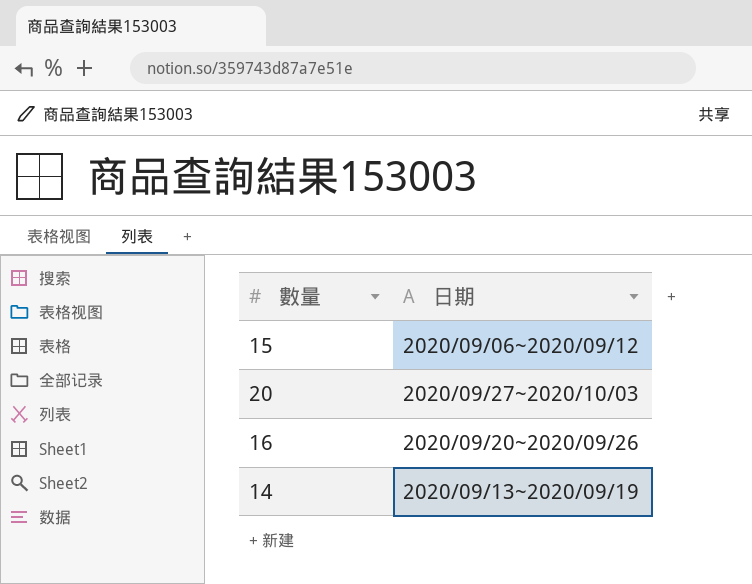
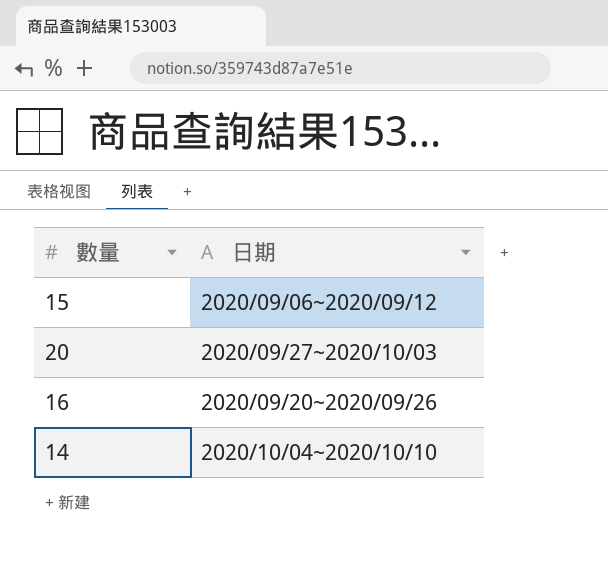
14 | 日期: 2020/09/13~2020/09/19 -> 2020/10/04~2020/10/10

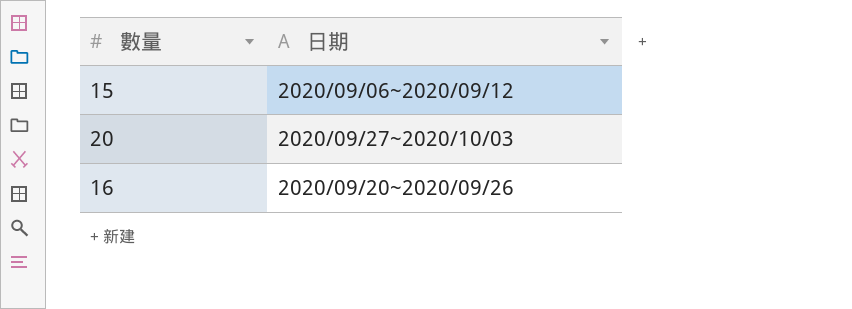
row 14: 2020/10/04~2020/10/10 -> none

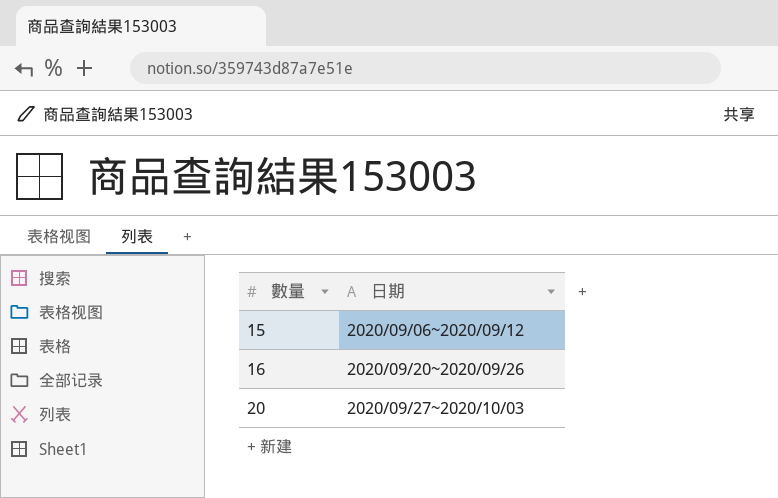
row order: none -> 數量 ascending

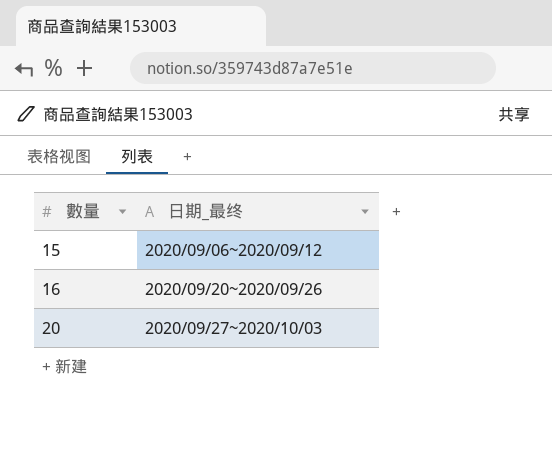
column name: 日期 -> 日期_最终

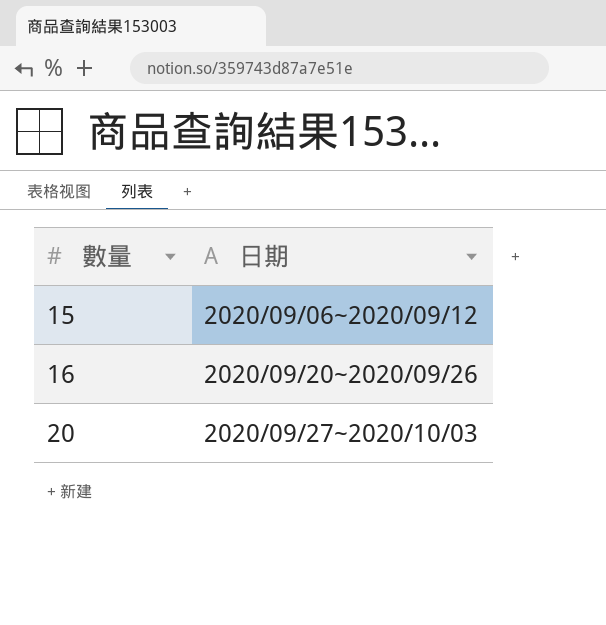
column name: 日期_最终 -> 日期

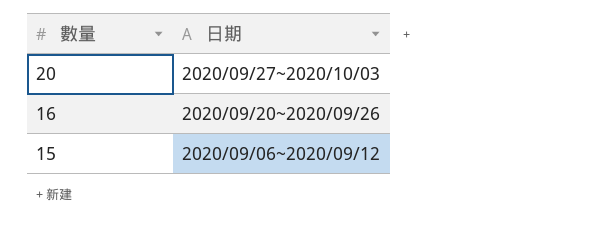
row order: 數量 ascending -> 數量 descending

